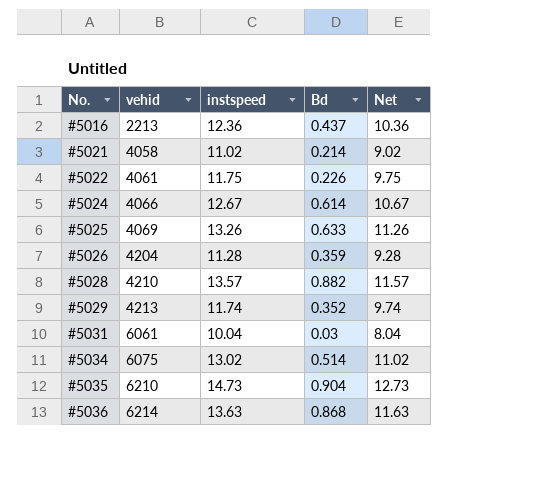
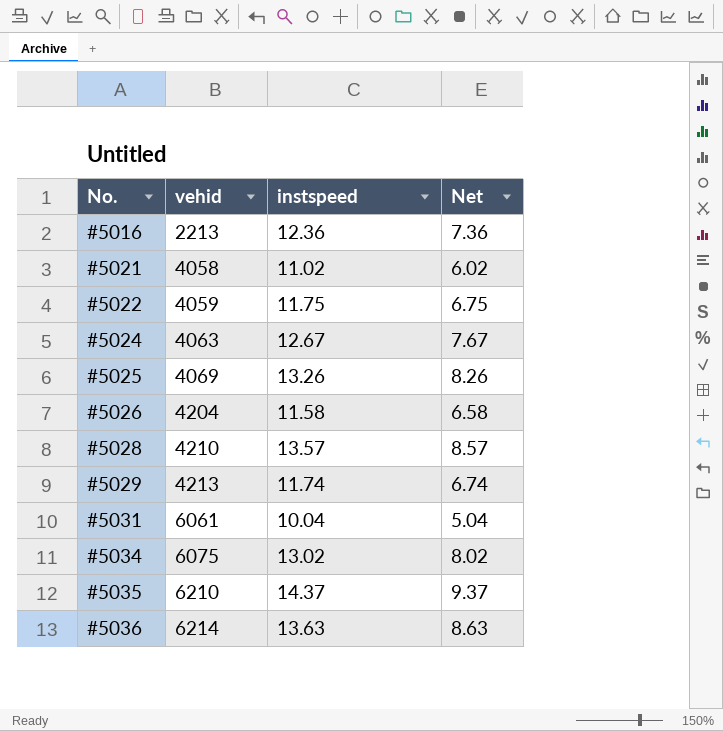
column Bd | position: 4 -> none
column Net | formula: [instspeed] - 2 -> [instspeed] - 5
#5022 | vehid: 4061 -> 4059
#5024 | vehid: 4066 -> 4063
#5026 | instspeed: 11.28 -> 11.58
#5035 | instspeed: 14.73 -> 14.37

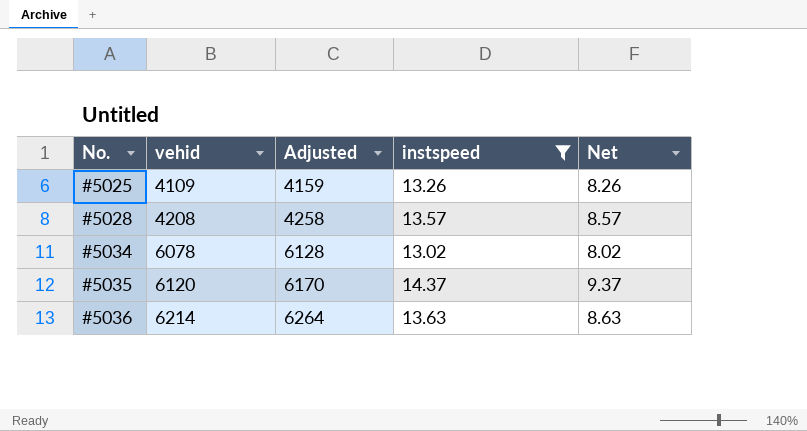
filter: none -> instspeed >= 13.02
column Adjusted | formula: none -> [vehid] + 50
#5025 | vehid: 4069 -> 4109
#5028 | vehid: 4210 -> 4208
#5034 | vehid: 6075 -> 6078
#5035 | vehid: 6210 -> 6120

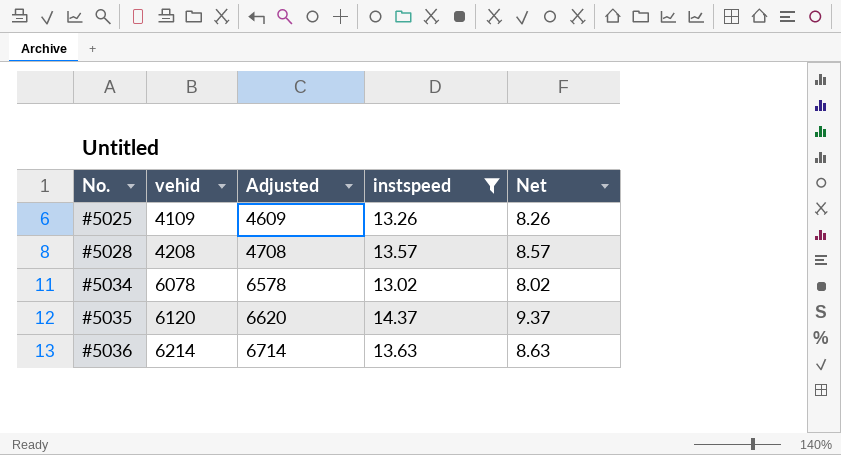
column Adjusted | formula: [vehid] + 50 -> [vehid] + 500

